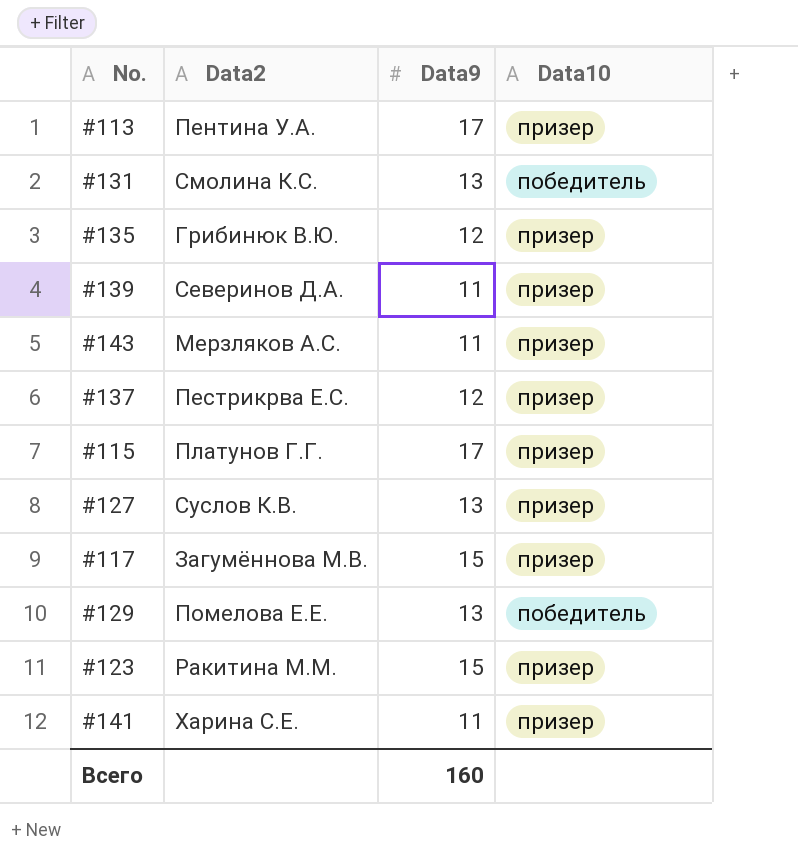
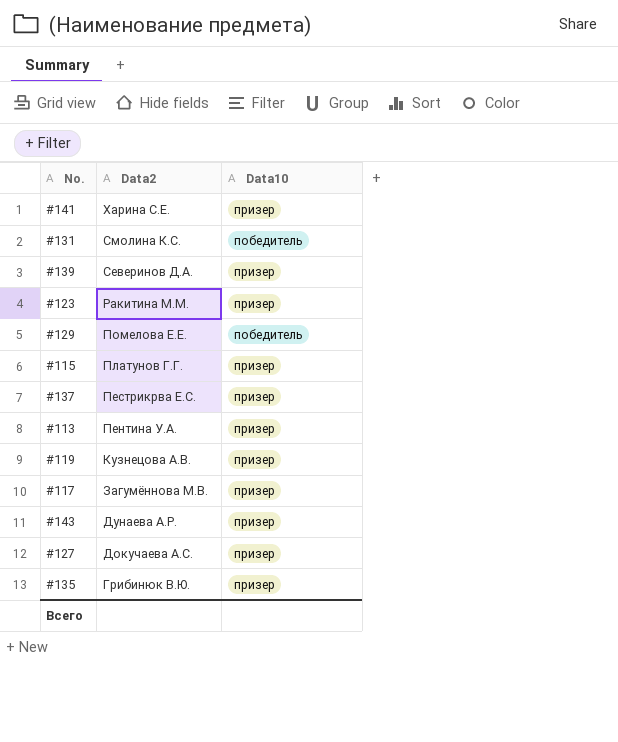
row order: none -> Data2 descending
column Data9 | position: 3 -> none
row #119: none -> Кузнецова А.В. | призер
#143 | Data2: Мерзляков А.С. -> Дунаева А.Р.
#127 | Data2: Суслов К.В. -> Докучаева А.С.

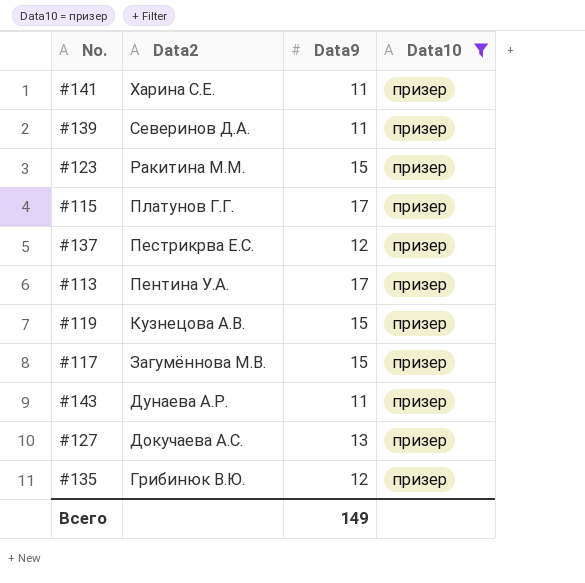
filter: none -> Data10 = призер
column Data9 | position: none -> 3

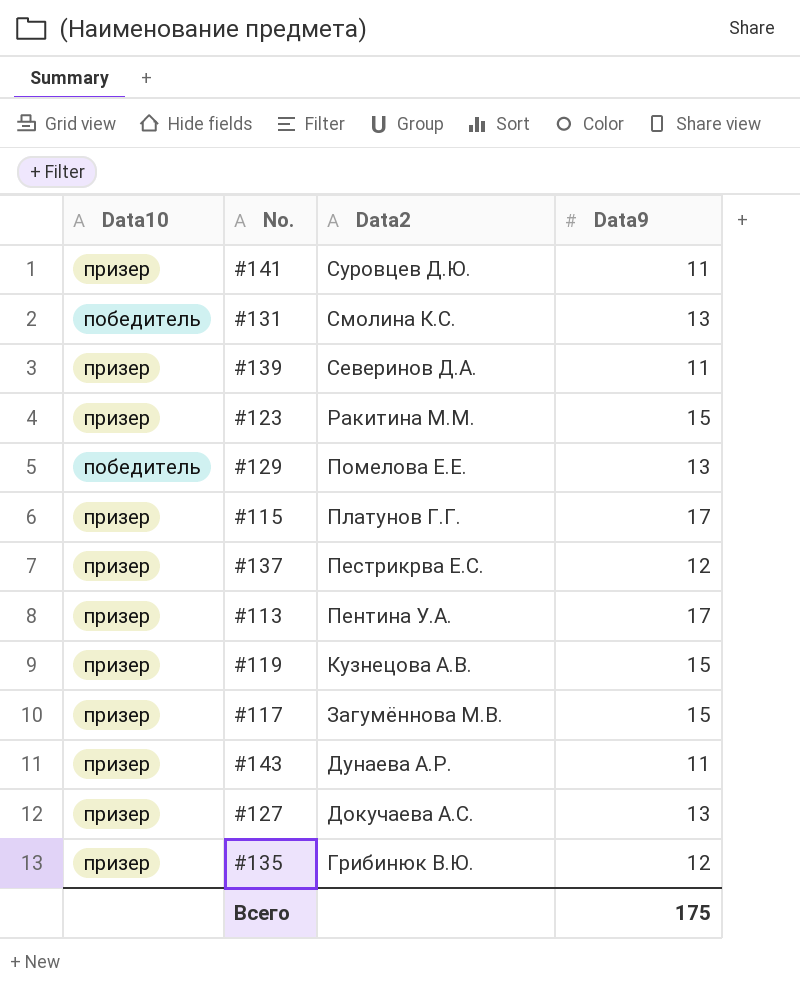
filter: Data10 = призер -> none
column Data10 | position: 4 -> 1
#141 | Data2: Харина С.Е. -> Суровцев Д.Ю.
Всего | Data9: 149 -> 175

